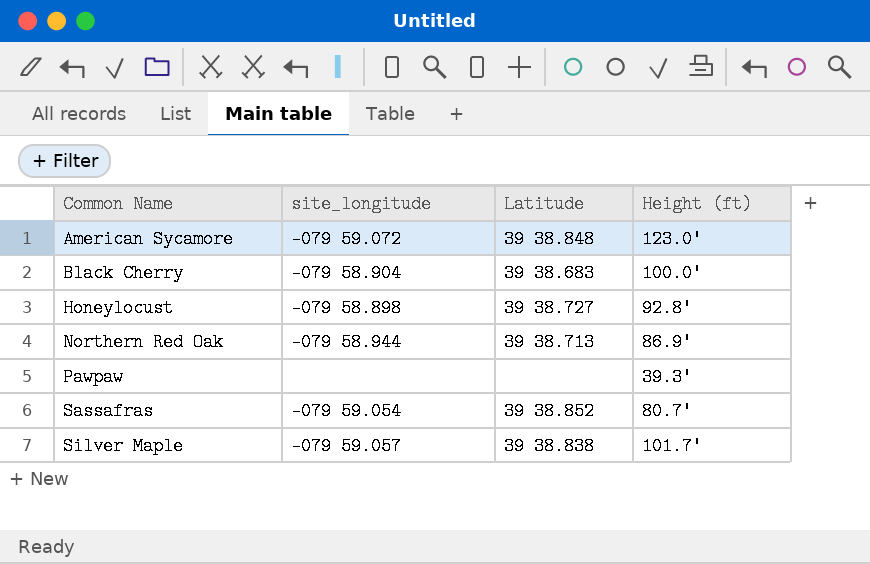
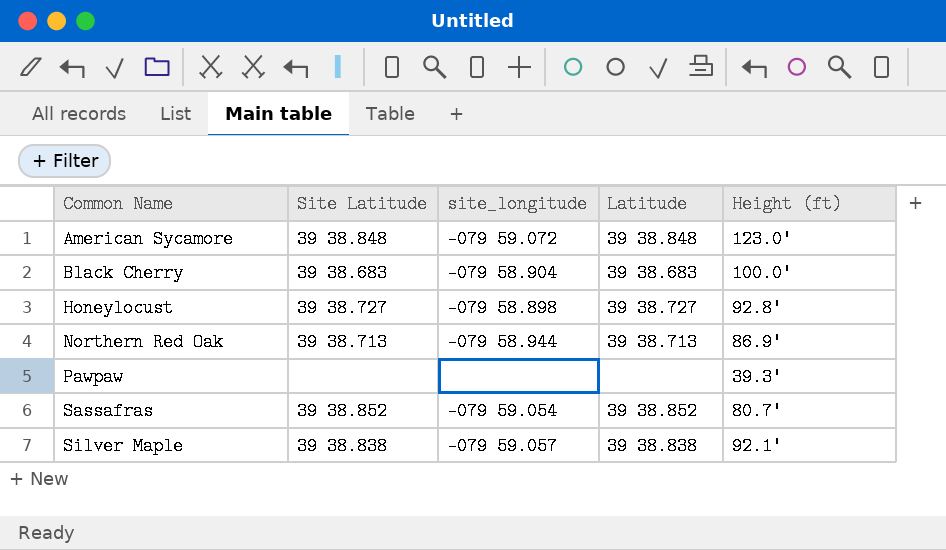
column Site Latitude | position: none -> 2
Silver Maple | Height (ft): 101.7' -> 92.1'

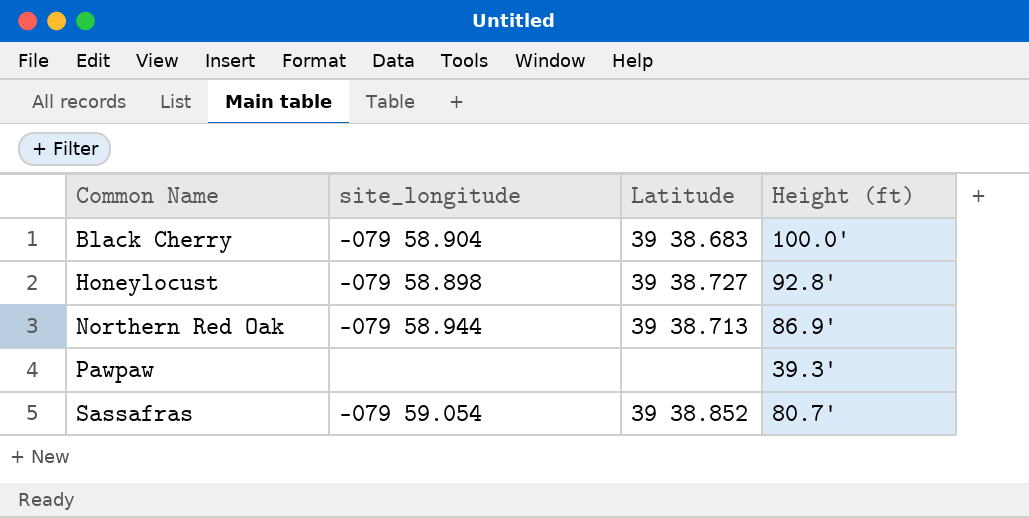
column Site Latitude | position: 2 -> none
row American Sycamore: 39 38.848 | -079 59.072 | 39 38.848 | 123.0' -> none
row Silver Maple: 39 38.838 | -079 59.057 | 39 38.838 | 92.1' -> none

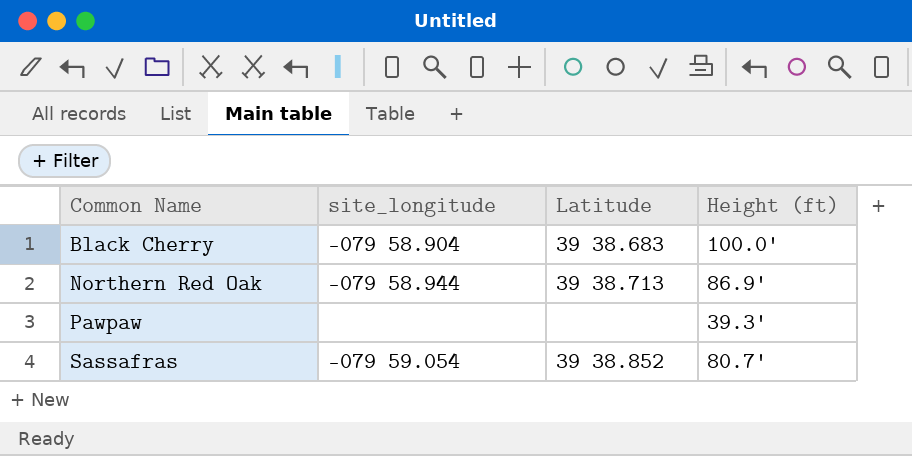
row Honeylocust: -079 58.898 | 39 38.727 | 92.8' -> none

